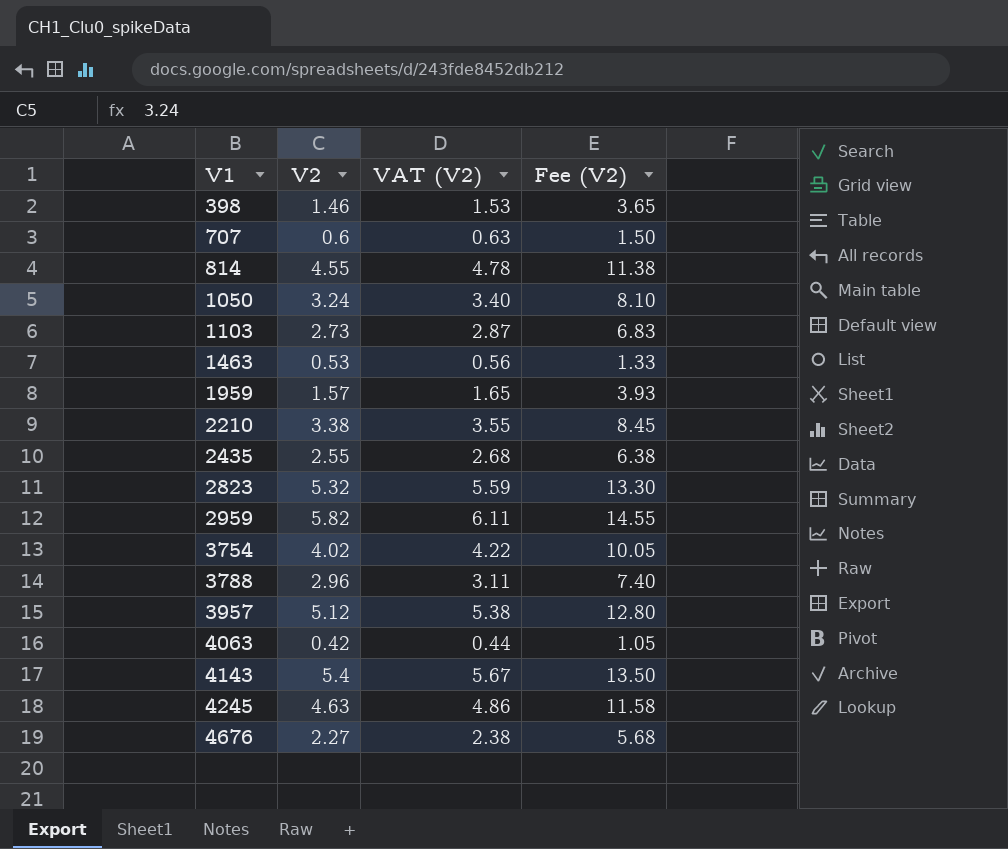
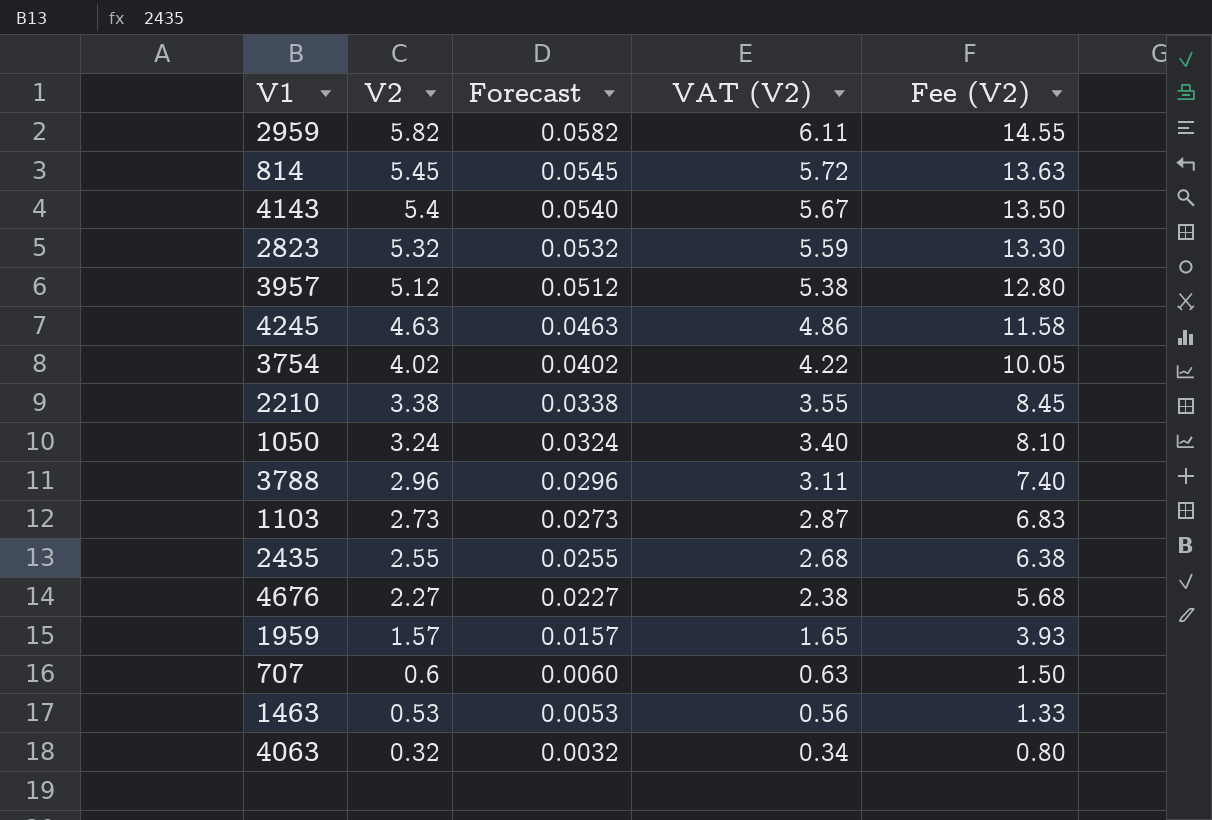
row order: V1 ascending -> V2 descending
column Forecast | formula: none -> [V2] * 0.01
row 398: 1.46 | 1.53 | 3.65 -> none
814 | V2: 4.55 -> 5.45
814 | VAT (V2): 4.78 -> 5.72
814 | Fee (V2): 11.38 -> 13.63
4063 | V2: 0.42 -> 0.32
4063 | VAT (V2): 0.44 -> 0.34
4063 | Fee (V2): 1.05 -> 0.80

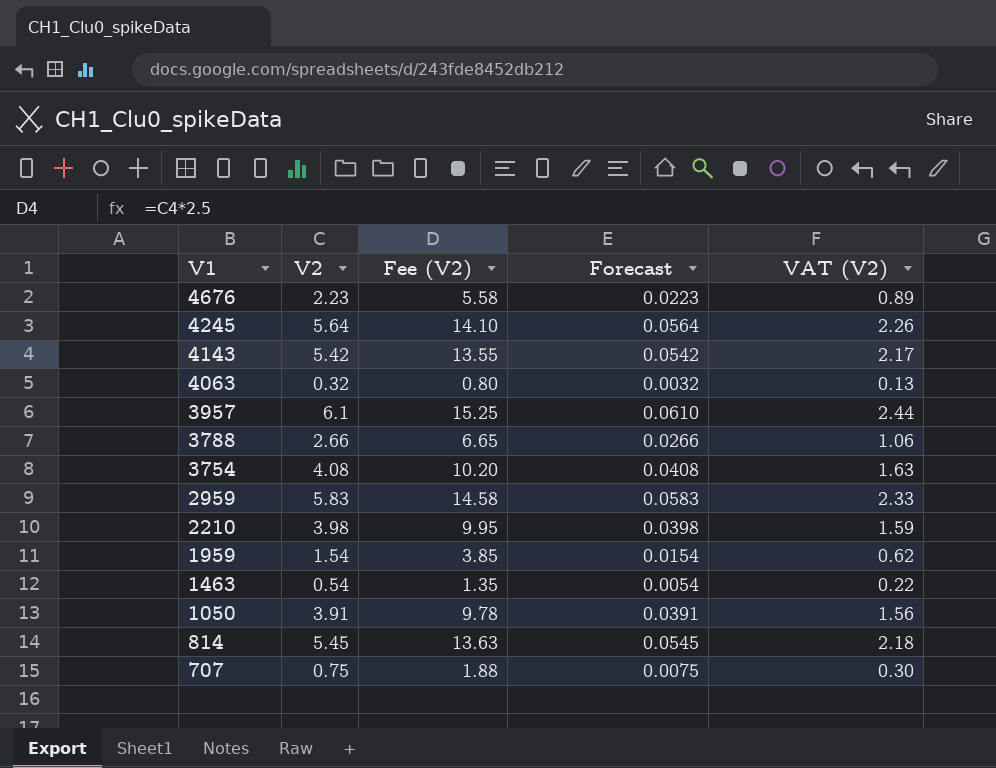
row order: V2 descending -> V1 descending
column Fee (V2) | position: 5 -> 3
column VAT (V2) | formula: [V2] * 1.05 -> [V2] * 0.4
row 2823: 5.32 | 0.0532 | 5.59 | 13.30 -> none
row 1103: 2.73 | 0.0273 | 2.87 | 6.83 -> none
row 2435: 2.55 | 0.0255 | 2.68 | 6.38 -> none
4676 | V2: 2.27 -> 2.23
4676 | Fee (V2): 5.68 -> 5.58
4676 | Forecast: 0.0227 -> 0.0223
4245 | V2: 4.63 -> 5.64
4245 | Fee (V2): 11.58 -> 14.10
4245 | Forecast: 0.0463 -> 0.0564
4143 | V2: 5.4 -> 5.42
4143 | Fee (V2): 13.50 -> 13.55
4143 | Forecast: 0.0540 -> 0.0542
3957 | V2: 5.12 -> 6.1
3957 | Fee (V2): 12.80 -> 15.25
3957 | Forecast: 0.0512 -> 0.0610
3788 | V2: 2.96 -> 2.66
3788 | Fee (V2): 7.40 -> 6.65
3788 | Forecast: 0.0296 -> 0.0266
3754 | V2: 4.02 -> 4.08
3754 | Fee (V2): 10.05 -> 10.20
3754 | Forecast: 0.0402 -> 0.0408
2959 | V2: 5.82 -> 5.83
2959 | Fee (V2): 14.55 -> 14.58
2959 | Forecast: 0.0582 -> 0.0583
2210 | V2: 3.38 -> 3.98
2210 | Fee (V2): 8.45 -> 9.95
2210 | Forecast: 0.0338 -> 0.0398
1959 | V2: 1.57 -> 1.54
1959 | Fee (V2): 3.93 -> 3.85
1959 | Forecast: 0.0157 -> 0.0154
1463 | V2: 0.53 -> 0.54
1463 | Fee (V2): 1.33 -> 1.35
1463 | Forecast: 0.0053 -> 0.0054
1050 | V2: 3.24 -> 3.91
1050 | Fee (V2): 8.10 -> 9.78
1050 | Forecast: 0.0324 -> 0.0391
707 | V2: 0.6 -> 0.75
707 | Fee (V2): 1.50 -> 1.88
707 | Forecast: 0.0060 -> 0.0075

